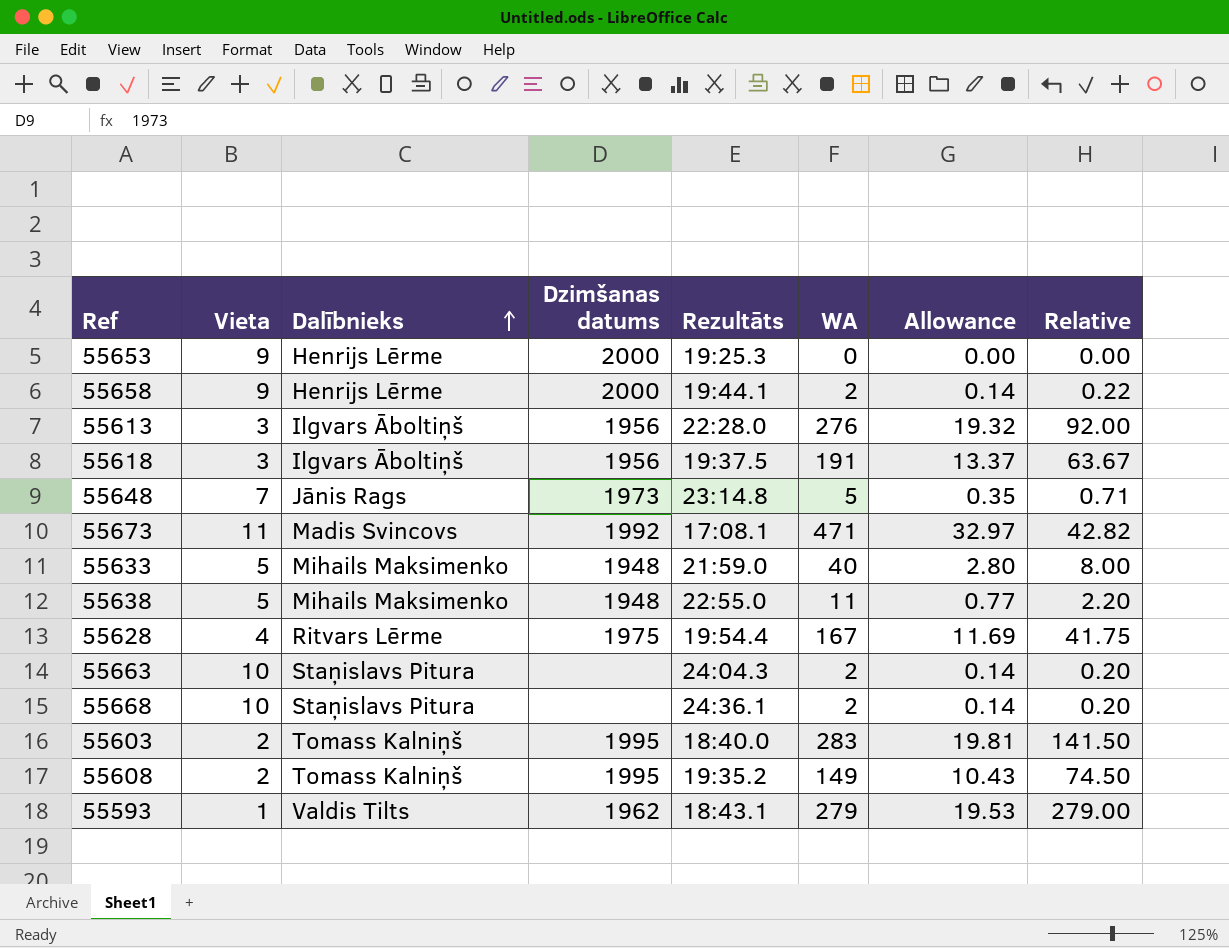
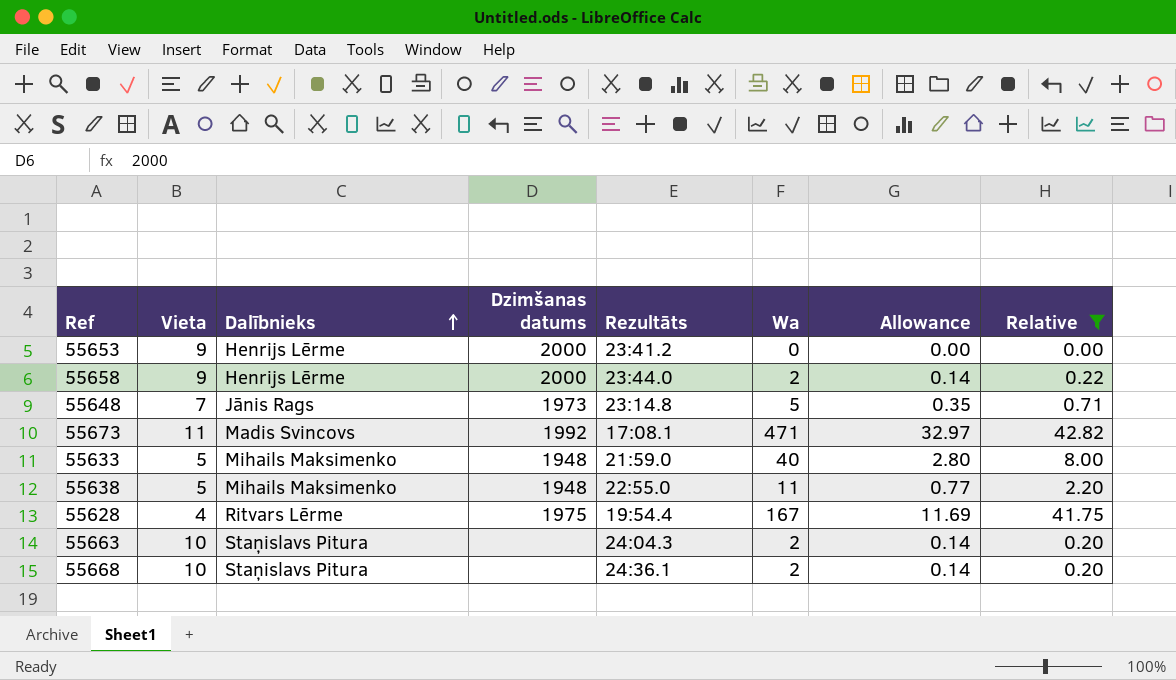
filter: none -> Relative <= 42.82
column name: WA -> Wa
55653 | Rezultāts: 19:25.3 -> 23:41.2
55658 | Rezultāts: 19:44.1 -> 23:44.0

